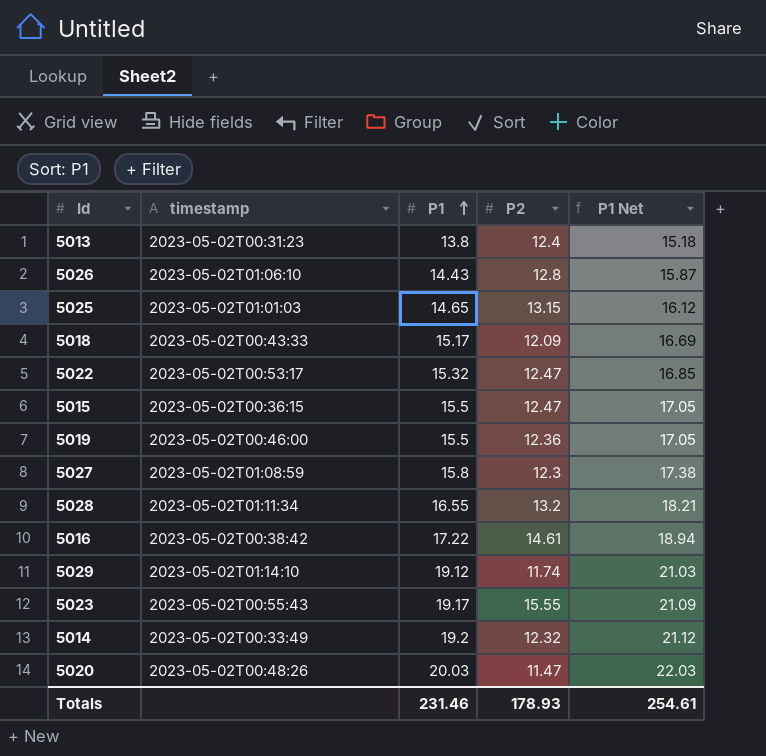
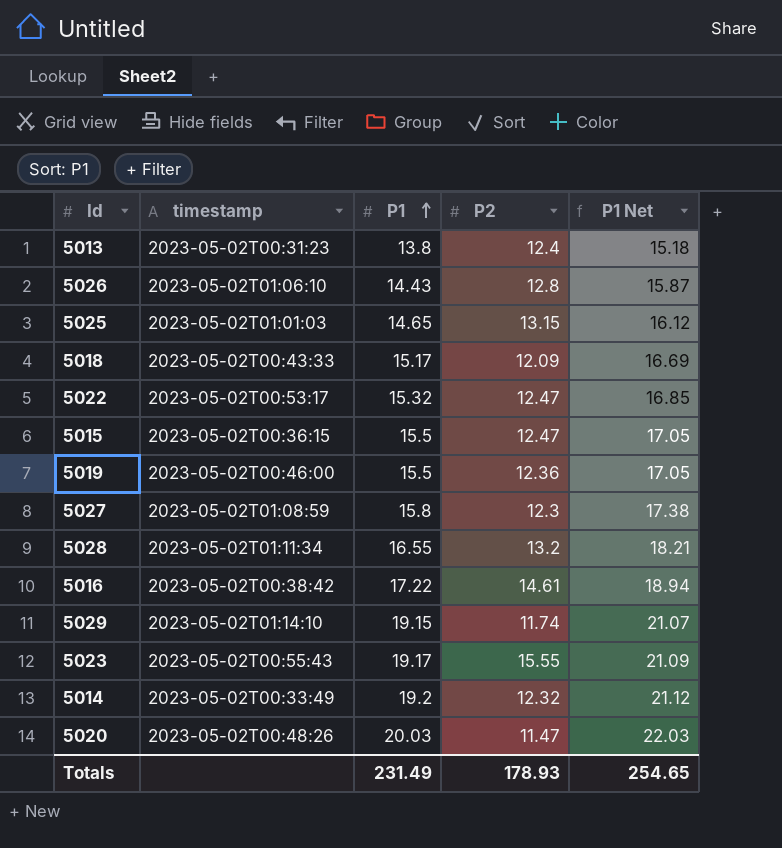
5029 | P1: 19.12 -> 19.15
5029 | P1 Net: 21.03 -> 21.07
Totals | P1: 231.46 -> 231.49
Totals | P1 Net: 254.61 -> 254.65

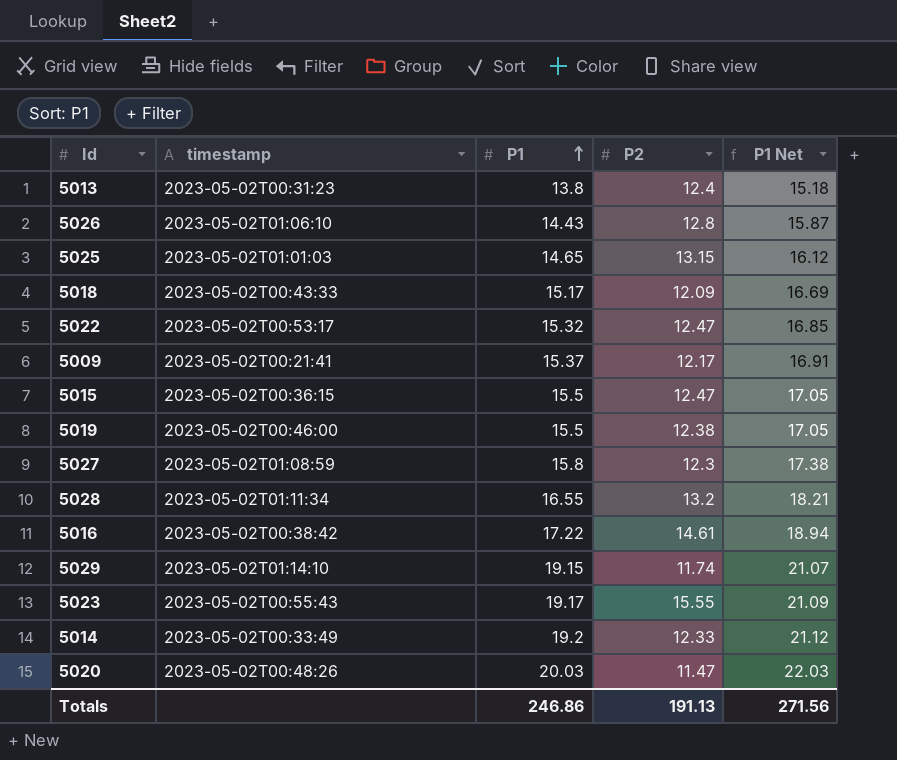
row 5009: none -> 2023-05-02T00:21:41 | 15.37 | 12.17 | 16.91
5019 | P2: 12.36 -> 12.38
5014 | P2: 12.32 -> 12.33
Totals | P1: 231.49 -> 246.86
Totals | P2: 178.93 -> 191.13
Totals | P1 Net: 254.65 -> 271.56

